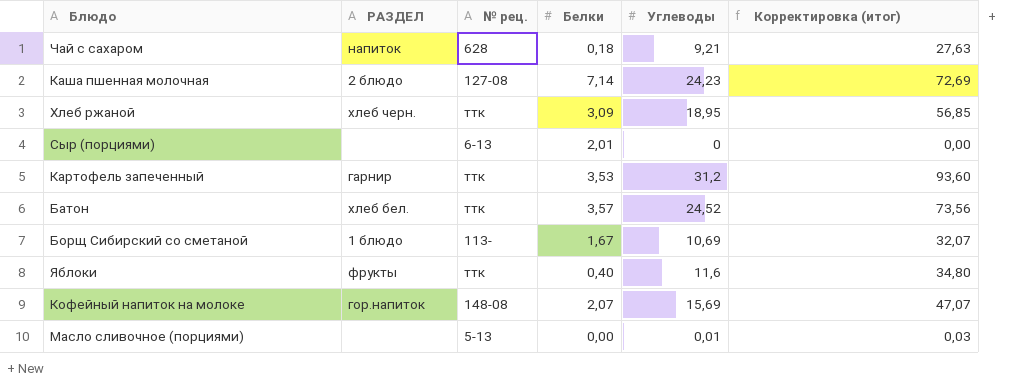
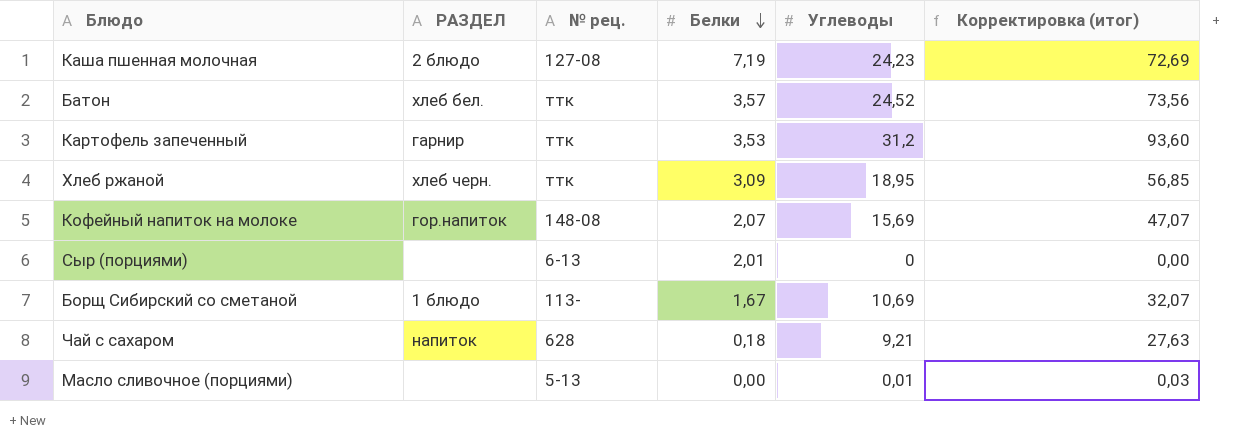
row order: none -> Белки descending
row Яблоки: фрукты | ттк | 0,40 | 11,6 | 34,80 -> none
Каша пшенная молочная | Белки: 7,14 -> 7,19

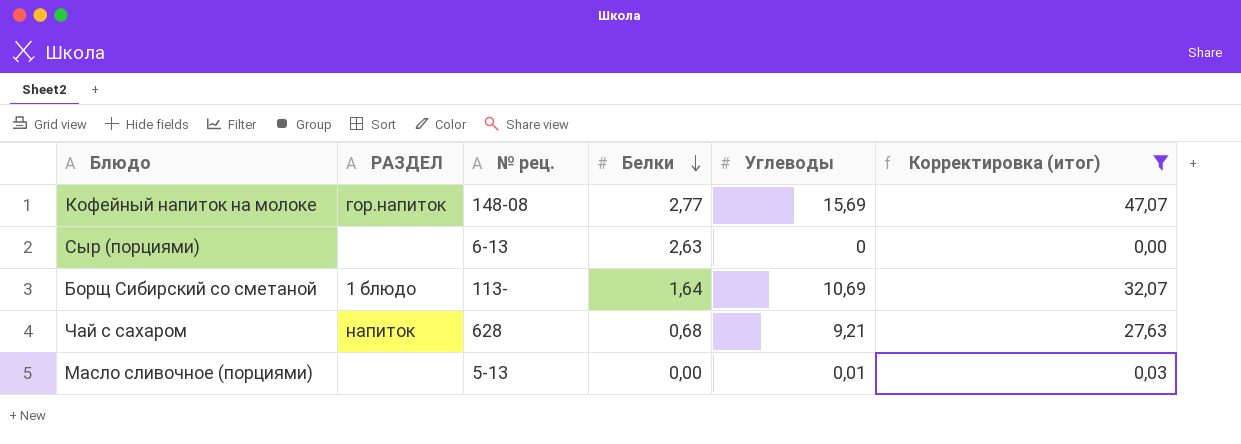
filter: none -> Корректировка (итог) <= 47,07
Кофейный напиток на молоке | Белки: 2,07 -> 2,77
Сыр (порциями) | Белки: 2,01 -> 2,63
Борщ Сибирский со сметаной | Белки: 1,67 -> 1,64
Чай с сахаром | Белки: 0,18 -> 0,68

